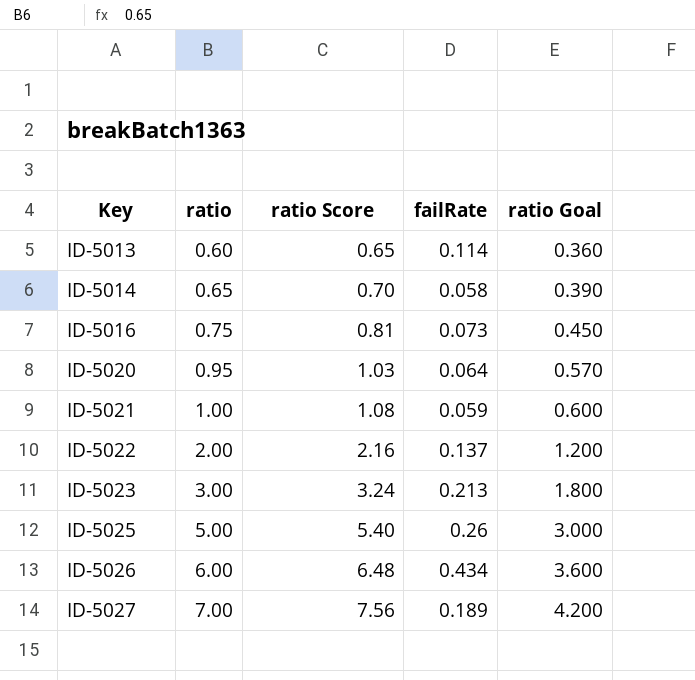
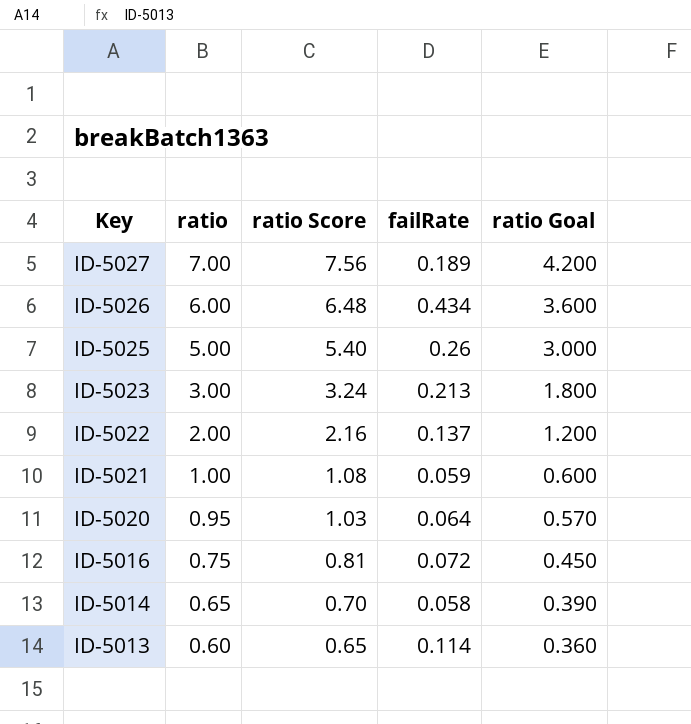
row order: Key ascending -> Key descending
ID-5016 | failRate: 0.073 -> 0.072

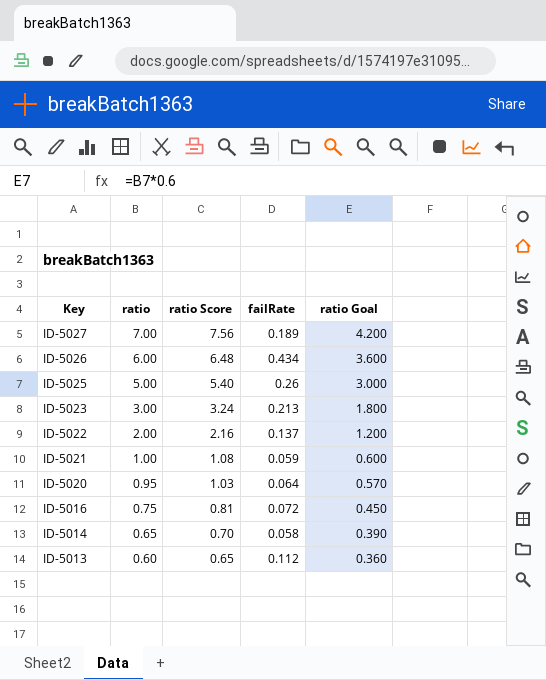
ID-5013 | failRate: 0.114 -> 0.112

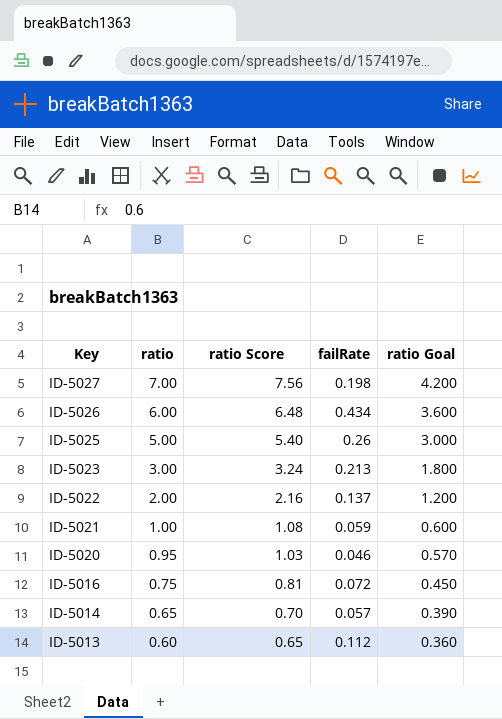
ID-5027 | failRate: 0.189 -> 0.198
ID-5020 | failRate: 0.064 -> 0.046
ID-5014 | failRate: 0.058 -> 0.057

